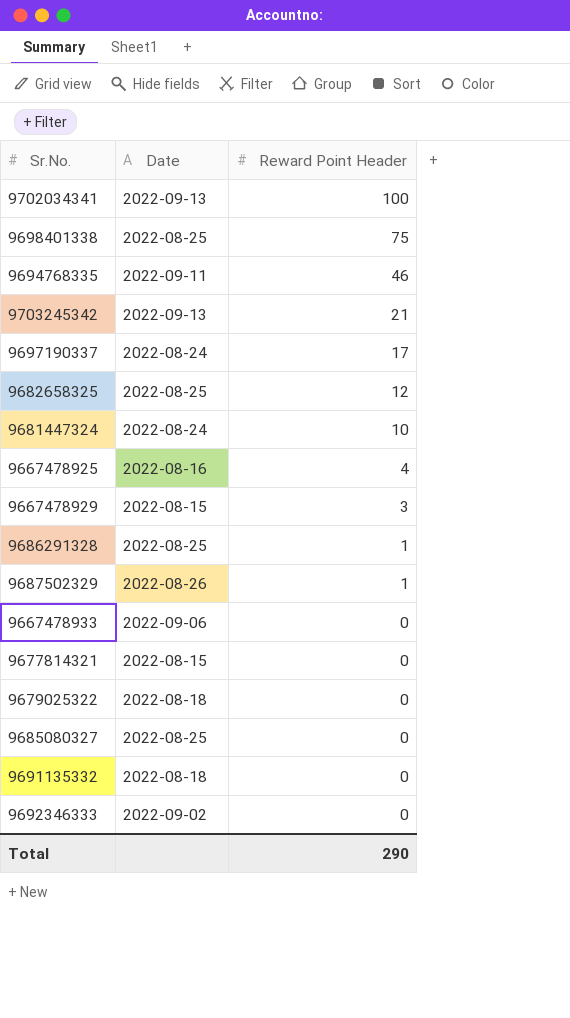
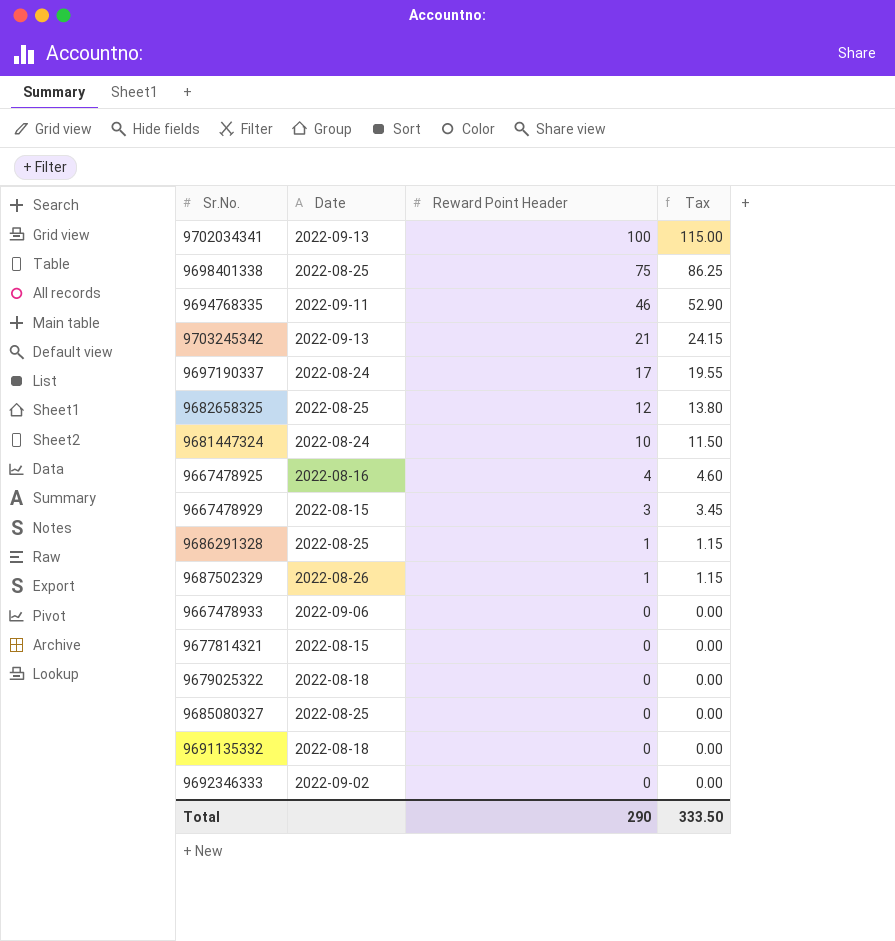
column Tax | formula: none -> [Reward Point Header] * 1.15

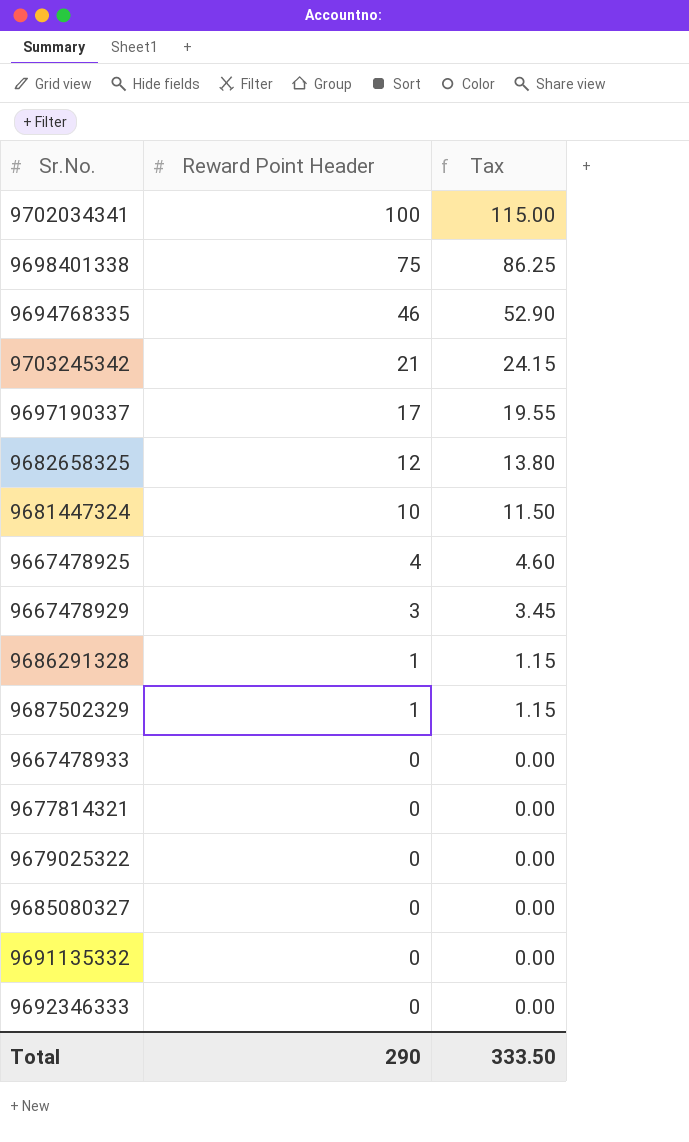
column Date | position: 2 -> none

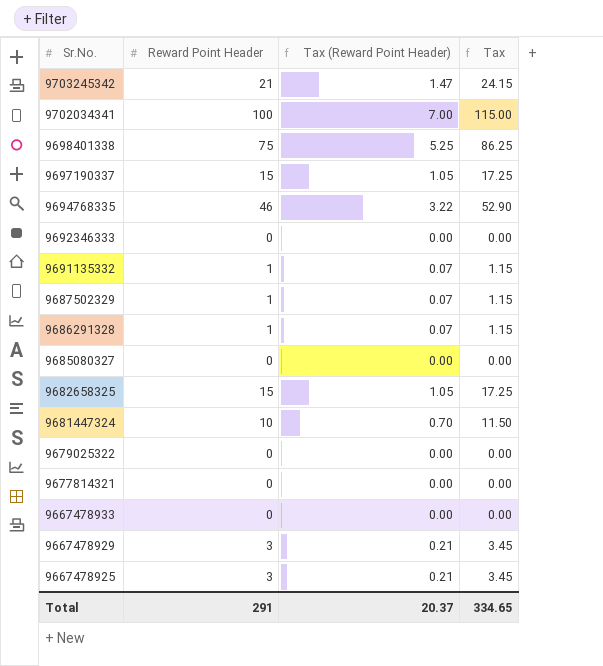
row order: Reward Point Header descending -> Sr.No. descending
column Tax (Reward Point Header) | formula: none -> [Reward Point Header] * 0.07
9697190337 | Reward Point Header: 17 -> 15
9697190337 | Tax: 19.55 -> 17.25
9691135332 | Reward Point Header: 0 -> 1
9691135332 | Tax: 0.00 -> 1.15
9682658325 | Reward Point Header: 12 -> 15
9682658325 | Tax: 13.80 -> 17.25
9667478925 | Reward Point Header: 4 -> 3
9667478925 | Tax: 4.60 -> 3.45
Total | Reward Point Header: 290 -> 291
Total | Tax: 333.50 -> 334.65

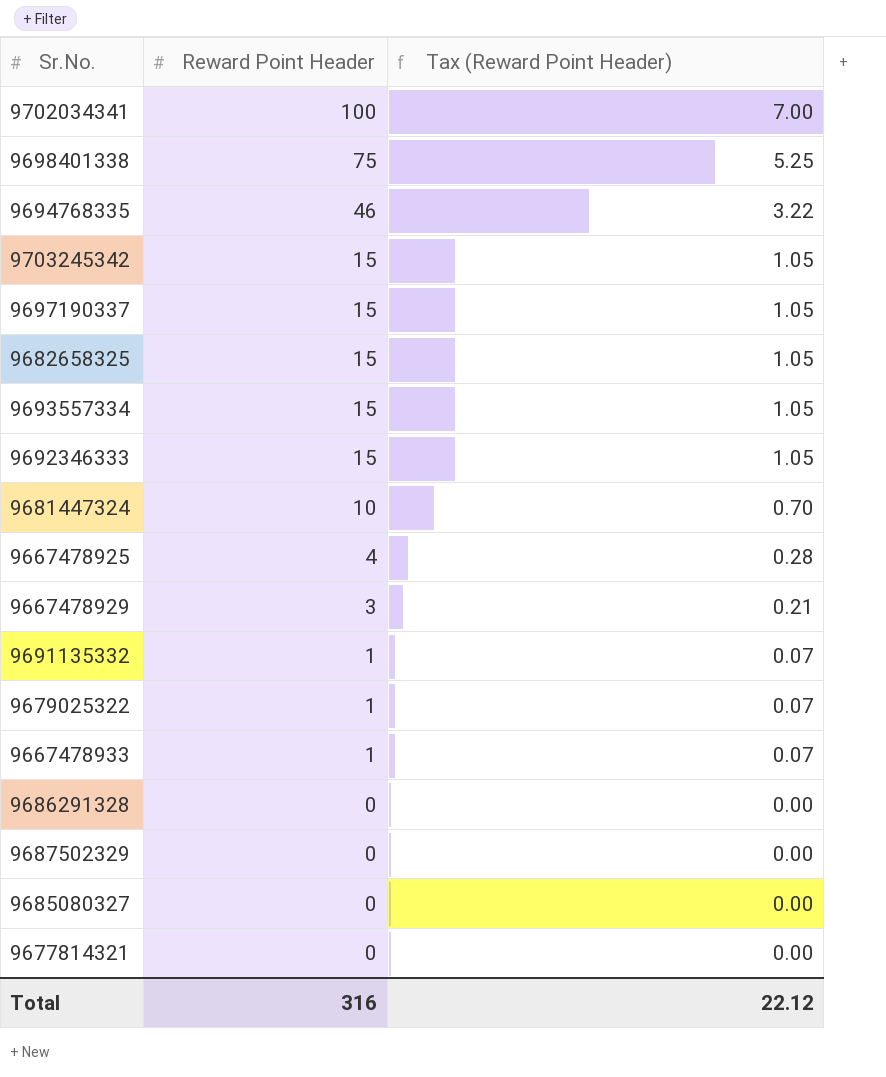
row order: Sr.No. descending -> Reward Point Header descending
column Tax | formula: [Reward Point Header] * 1.15 -> none
9703245342 | Reward Point Header: 21 -> 15
9703245342 | Tax (Reward Point Header): 1.47 -> 1.05
row 9693557334: none -> 15 | 1.05
9692346333 | Reward Point Header: 0 -> 15
9692346333 | Tax (Reward Point Header): 0.00 -> 1.05
9667478925 | Reward Point Header: 3 -> 4
9667478925 | Tax (Reward Point Header): 0.21 -> 0.28
9679025322 | Reward Point Header: 0 -> 1
9679025322 | Tax (Reward Point Header): 0.00 -> 0.07
9667478933 | Reward Point Header: 0 -> 1
9667478933 | Tax (Reward Point Header): 0.00 -> 0.07
9686291328 | Reward Point Header: 1 -> 0
9686291328 | Tax (Reward Point Header): 0.07 -> 0.00
9687502329 | Reward Point Header: 1 -> 0
9687502329 | Tax (Reward Point Header): 0.07 -> 0.00
Total | Reward Point Header: 291 -> 316
Total | Tax (Reward Point Header): 20.37 -> 22.12

